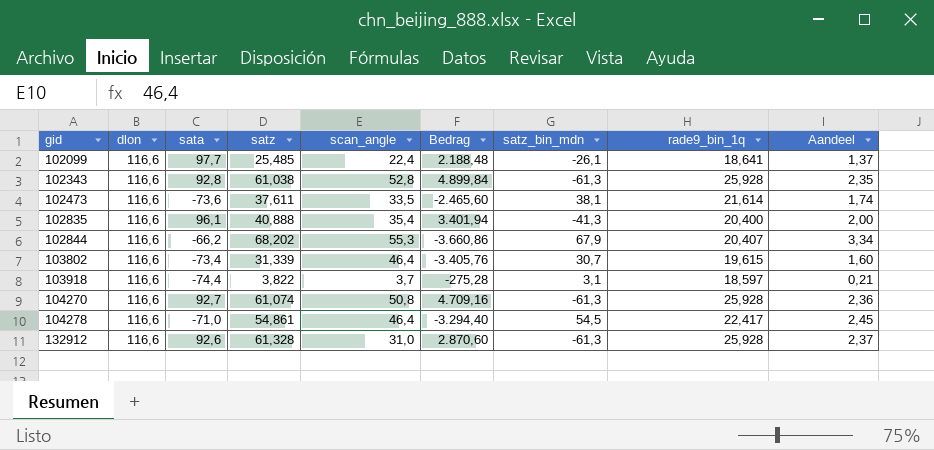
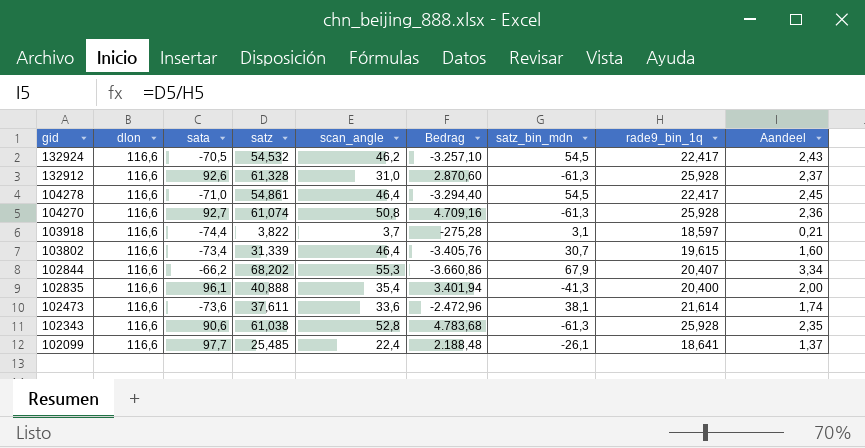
row order: gid ascending -> gid descending
row 132924: none -> 116,6 | -70,5 | 54,532 | 46,2 | -3.257,10 | 54,5 | 22,417 | 2,43
102473 | scan_angle: 33,5 -> 33,6
102473 | Bedrag: -2.465,60 -> -2.472,96
102343 | sata: 92,8 -> 90,6
102343 | Bedrag: 4.899,84 -> 4.783,68

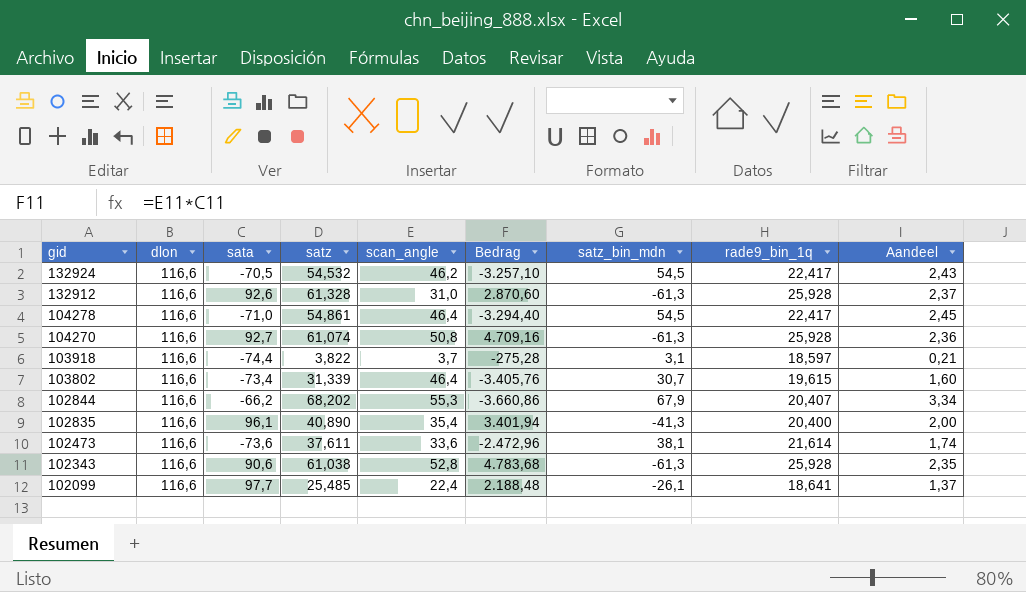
102835 | satz: 40,888 -> 40,890

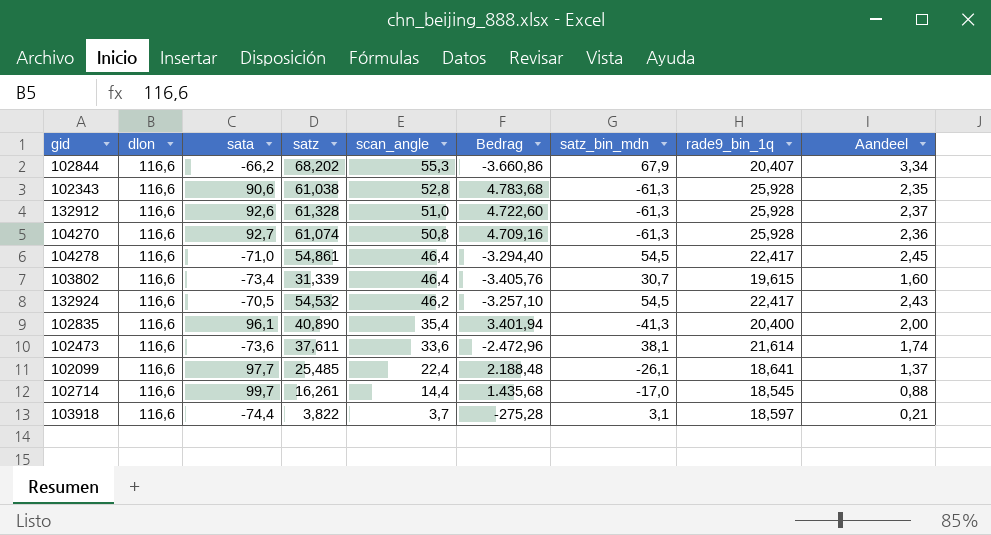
row order: gid descending -> scan_angle descending
132912 | scan_angle: 31,0 -> 51,0
132912 | Bedrag: 2.870,60 -> 4.722,60
row 102714: none -> 116,6 | 99,7 | 16,261 | 14,4 | 1.435,68 | -17,0 | 18,545 | 0,88

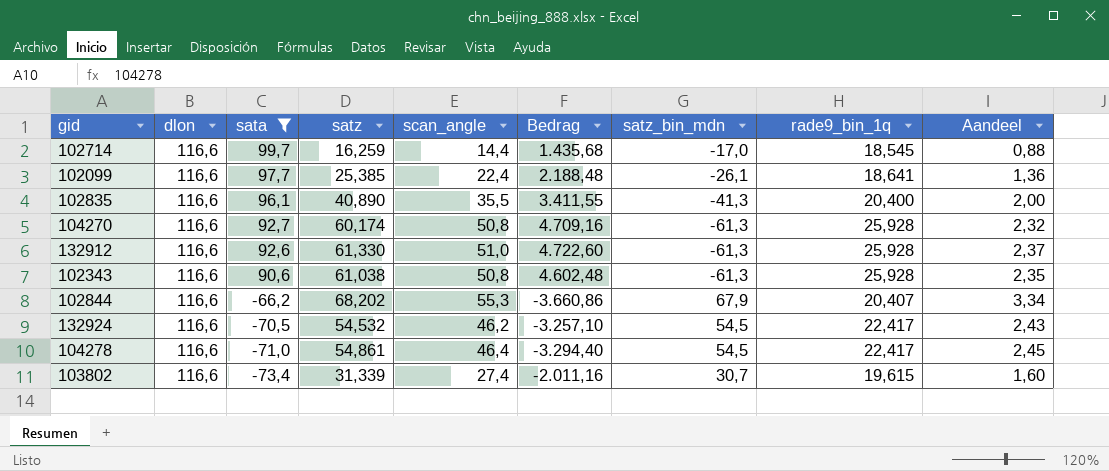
filter: none -> sata >= -73,4
row order: scan_angle descending -> sata descending
102714 | satz: 16,261 -> 16,259
102099 | satz: 25,485 -> 25,385
102099 | Aandeel: 1,37 -> 1,36
102835 | scan_angle: 35,4 -> 35,5
102835 | Bedrag: 3.401,94 -> 3.411,55
104270 | satz: 61,074 -> 60,174
104270 | Aandeel: 2,36 -> 2,32
132912 | satz: 61,328 -> 61,330
102343 | scan_angle: 52,8 -> 50,8
102343 | Bedrag: 4.783,68 -> 4.602,48
103802 | scan_angle: 46,4 -> 27,4
103802 | Bedrag: -3.405,76 -> -2.011,16

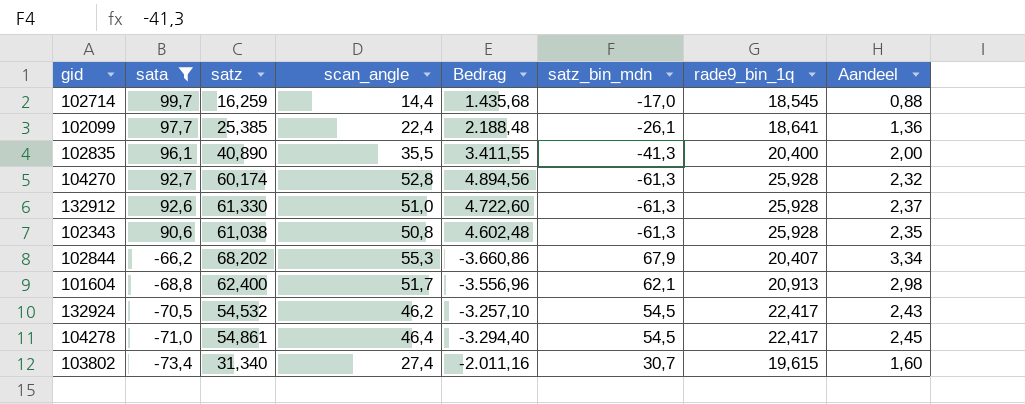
column dlon | position: 2 -> none
104270 | scan_angle: 50,8 -> 52,8
104270 | Bedrag: 4.709,16 -> 4.894,56
row 101604: none -> -68,8 | 62,400 | 51,7 | -3.556,96 | 62,1 | 20,913 | 2,98
103802 | satz: 31,339 -> 31,340

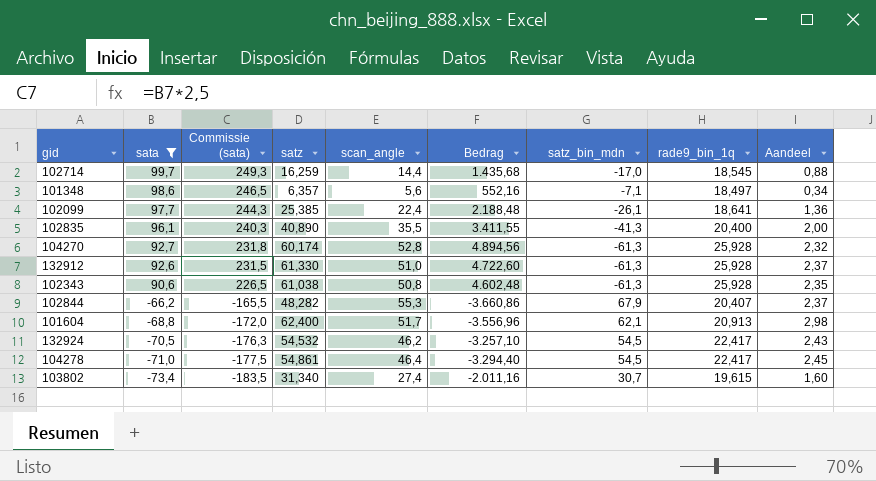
column Commissie (sata) | formula: none -> [sata] * 2,5
row 101348: none -> 98,6 | 246,5 | 6,357 | 5,6 | 552,16 | -7,1 | 18,497 | 0,34
102844 | satz: 68,202 -> 48,282
102844 | Aandeel: 3,34 -> 2,37

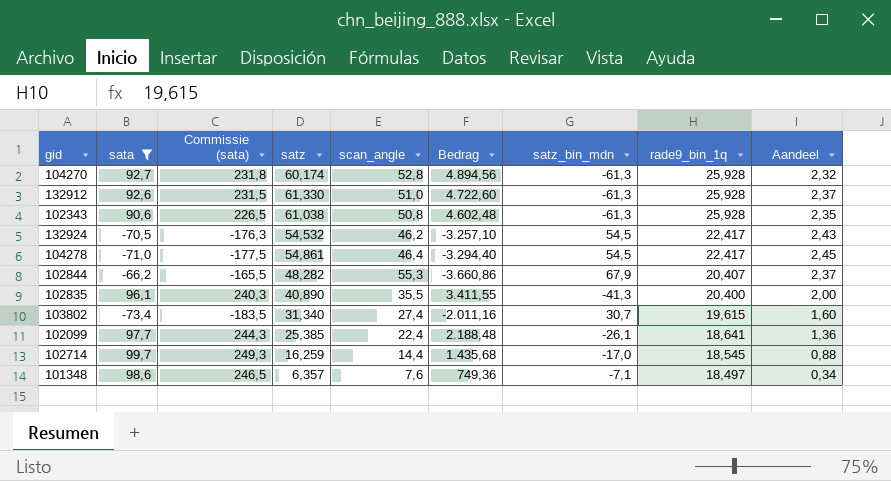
row order: sata descending -> rade9_bin_1q descending
row 101604: -68,8 | -172,0 | 62,400 | 51,7 | -3.556,96 | 62,1 | 20,913 | 2,98 -> none
101348 | scan_angle: 5,6 -> 7,6
101348 | Bedrag: 552,16 -> 749,36

